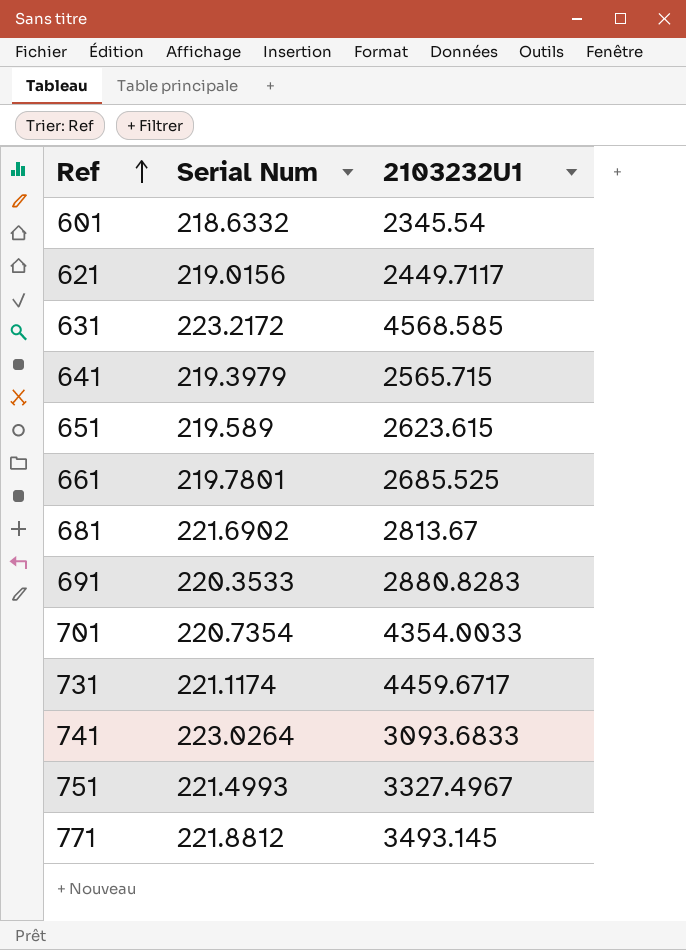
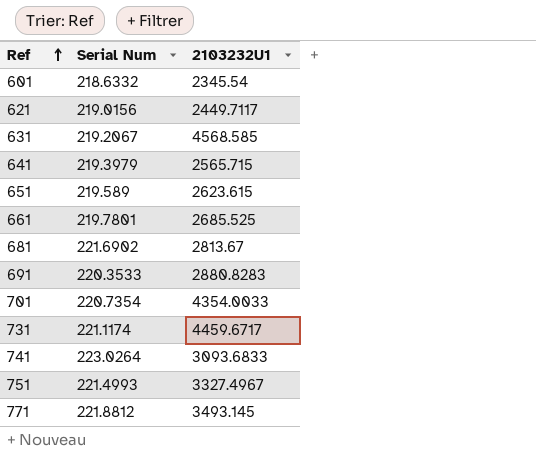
631 | Serial Num: 223.2172 -> 219.2067

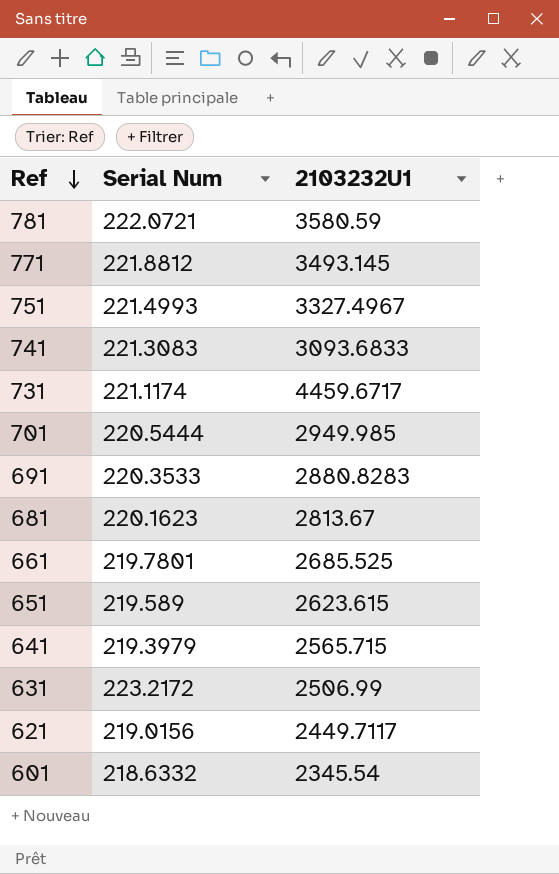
row order: Ref ascending -> Ref descending
row 781: none -> 222.0721 | 3580.59
741 | Serial Num: 223.0264 -> 221.3083
701 | Serial Num: 220.7354 -> 220.5444
701 | 2103232U1: 4354.0033 -> 2949.985
681 | Serial Num: 221.6902 -> 220.1623
631 | Serial Num: 219.2067 -> 223.2172
631 | 2103232U1: 4568.585 -> 2506.99

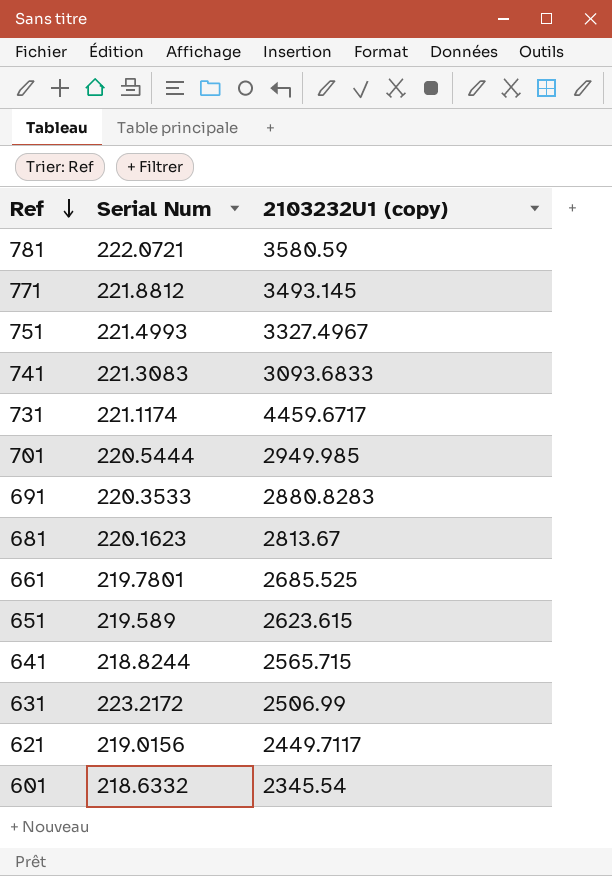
column name: 2103232U1 -> 2103232U1 (copy)
641 | Serial Num: 219.3979 -> 218.8244

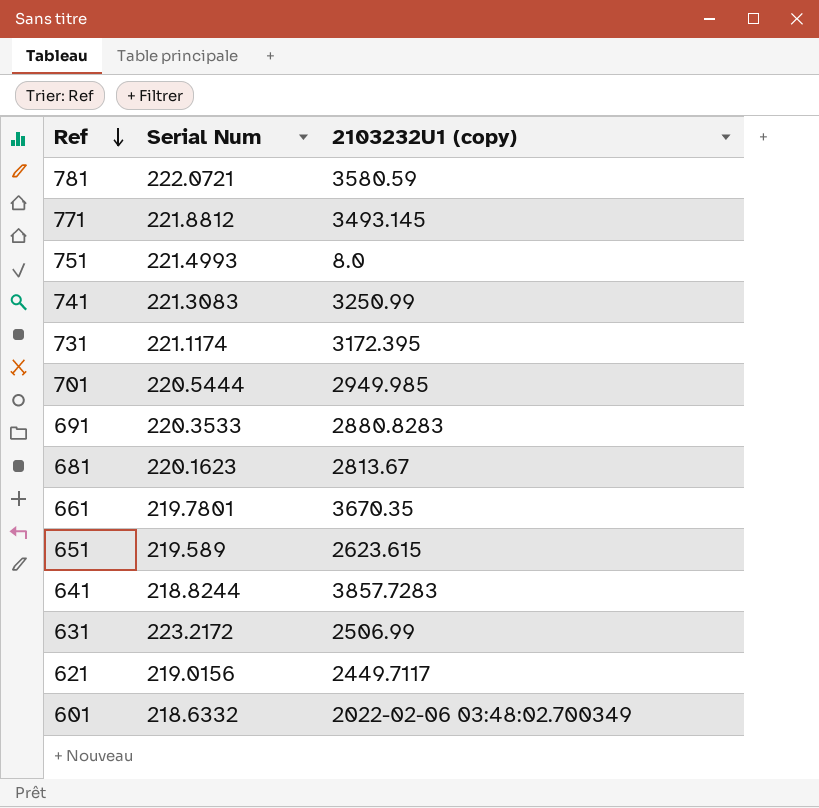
751 | 2103232U1 (copy): 3327.4967 -> 8.0
741 | 2103232U1 (copy): 3093.6833 -> 3250.99
731 | 2103232U1 (copy): 4459.6717 -> 3172.395
661 | 2103232U1 (copy): 2685.525 -> 3670.35
641 | 2103232U1 (copy): 2565.715 -> 3857.7283
601 | 2103232U1 (copy): 2345.54 -> 2022-02-06 03:48:02.700349

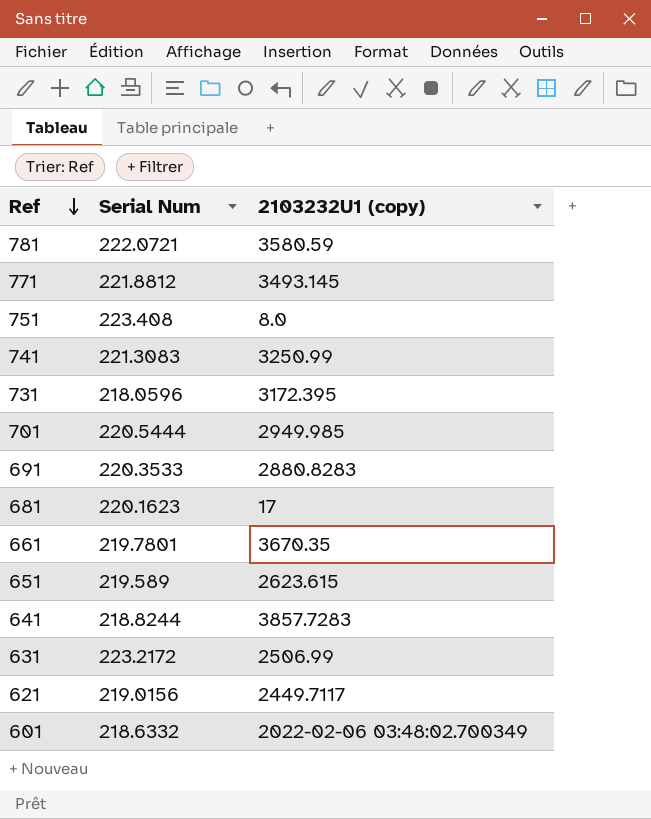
751 | Serial Num: 221.4993 -> 223.408
731 | Serial Num: 221.1174 -> 218.0596
681 | 2103232U1 (copy): 2813.67 -> 17

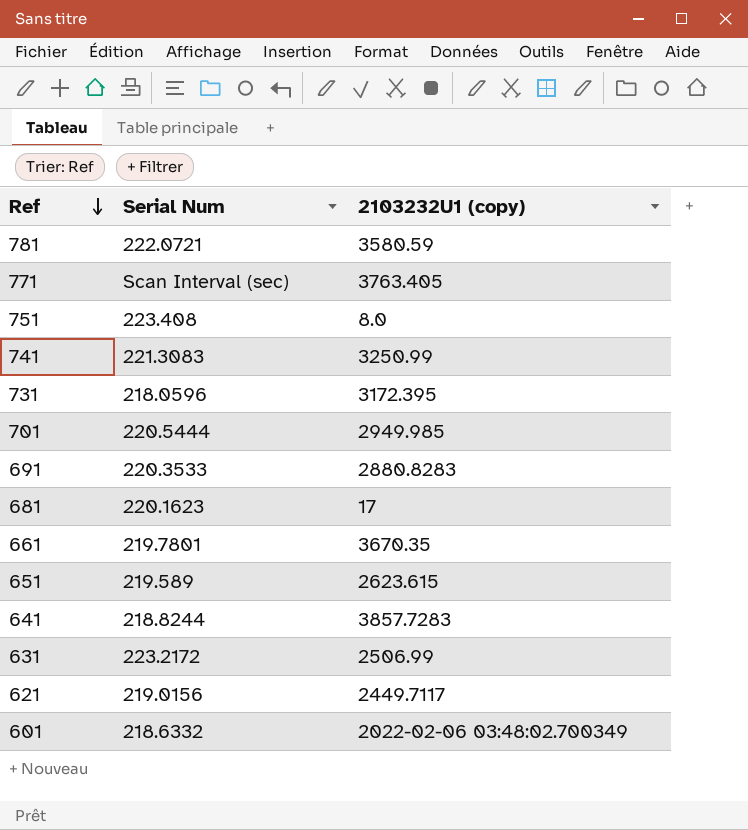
771 | Serial Num: 221.8812 -> Scan Interval (sec)
771 | 2103232U1 (copy): 3493.145 -> 3763.405

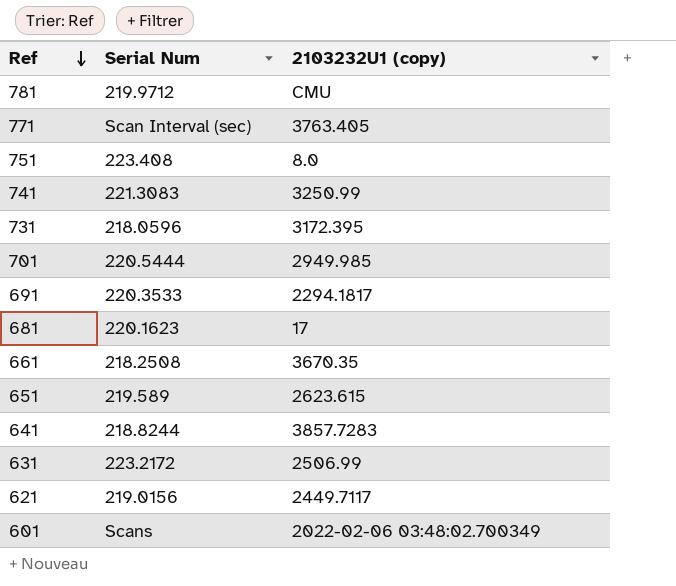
781 | Serial Num: 222.0721 -> 219.9712
781 | 2103232U1 (copy): 3580.59 -> CMU
691 | 2103232U1 (copy): 2880.8283 -> 2294.1817
661 | Serial Num: 219.7801 -> 218.2508
601 | Serial Num: 218.6332 -> Scans

